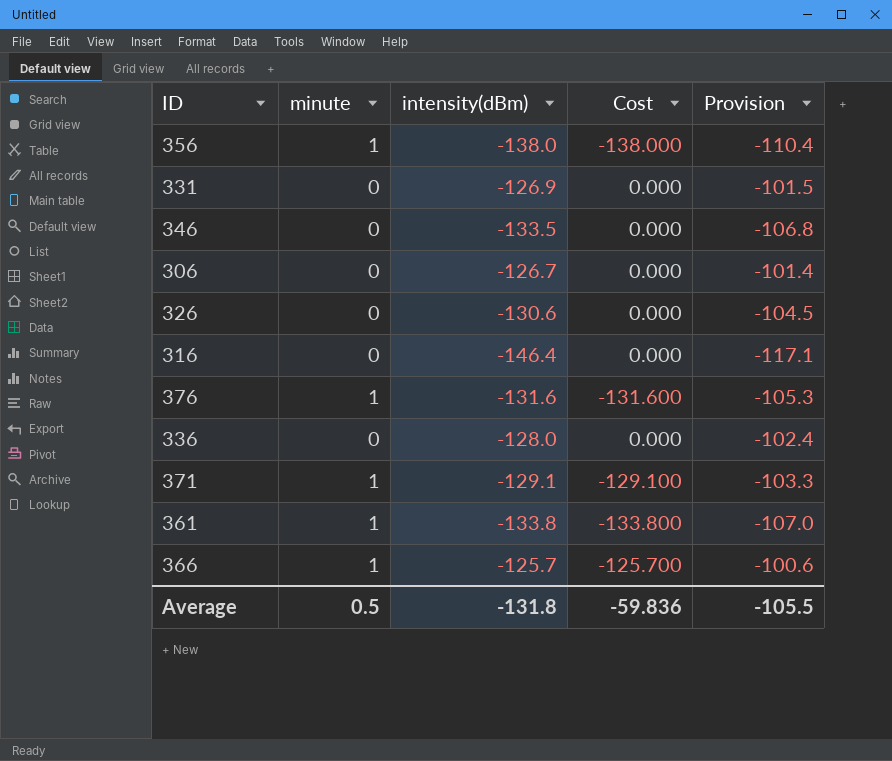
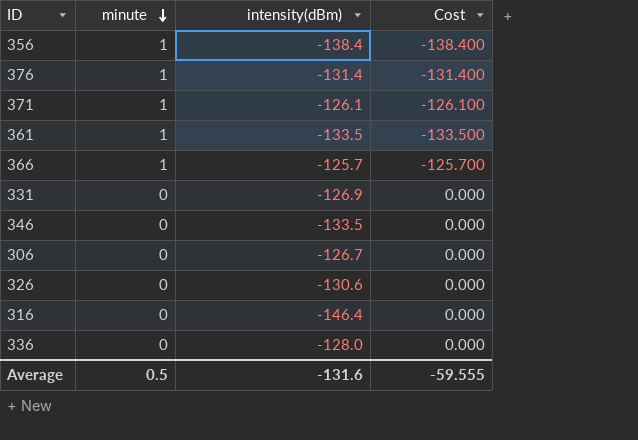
row order: none -> minute descending
column Provision | formula: [intensity(dBm)] * 0.8 -> none
356 | intensity(dBm): -138.0 -> -138.4
356 | Cost: -138.000 -> -138.400
376 | intensity(dBm): -131.6 -> -131.4
376 | Cost: -131.600 -> -131.400
371 | intensity(dBm): -129.1 -> -126.1
371 | Cost: -129.100 -> -126.100
361 | intensity(dBm): -133.8 -> -133.5
361 | Cost: -133.800 -> -133.500
Average | intensity(dBm): -131.8 -> -131.6
Average | Cost: -59.836 -> -59.555

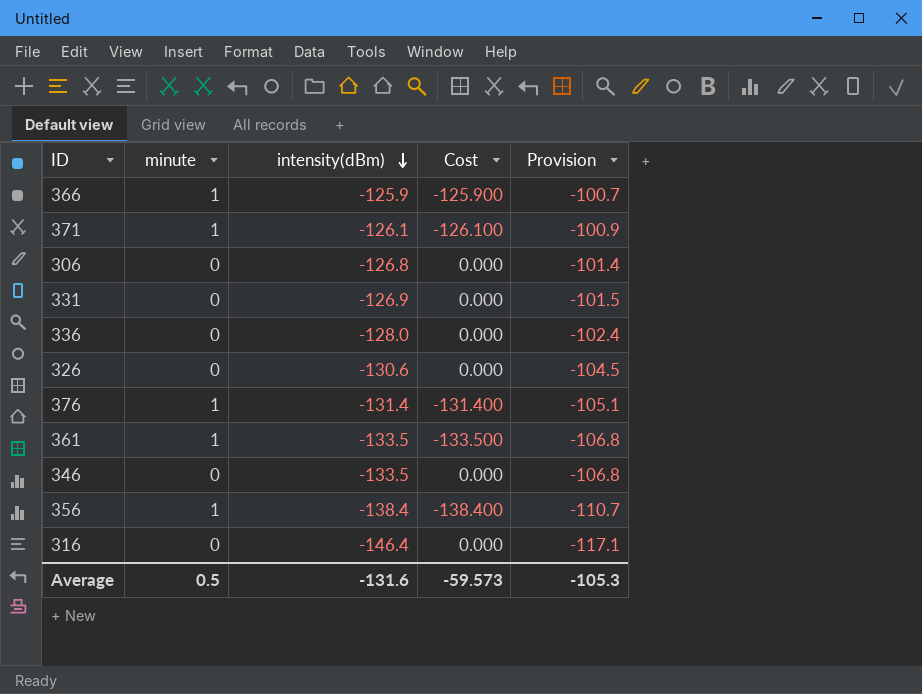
row order: minute descending -> intensity(dBm) descending
column Provision | formula: none -> [intensity(dBm)] * 0.8
366 | intensity(dBm): -125.7 -> -125.9
366 | Cost: -125.700 -> -125.900
306 | intensity(dBm): -126.7 -> -126.8
Average | Cost: -59.555 -> -59.573

